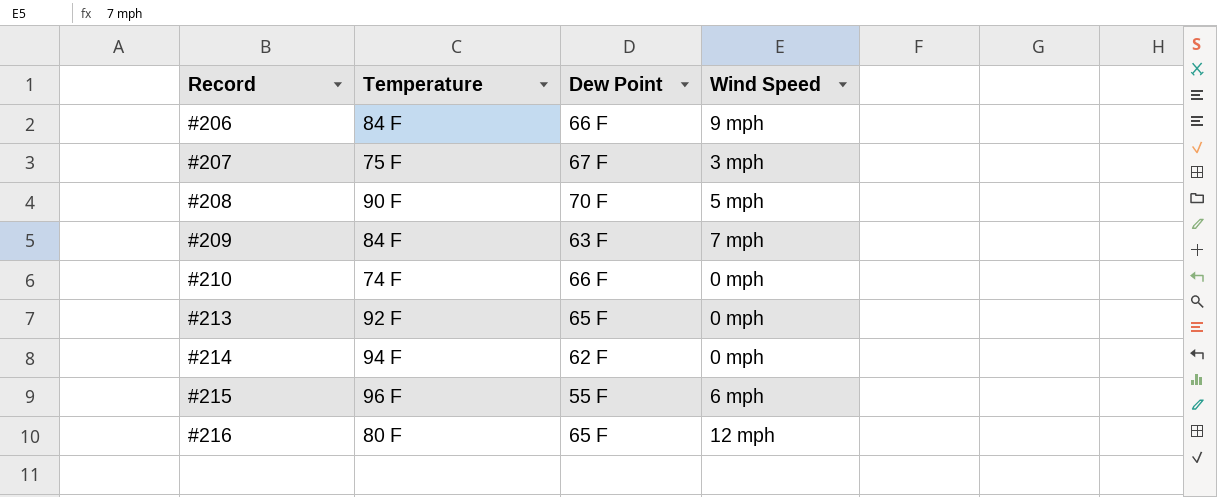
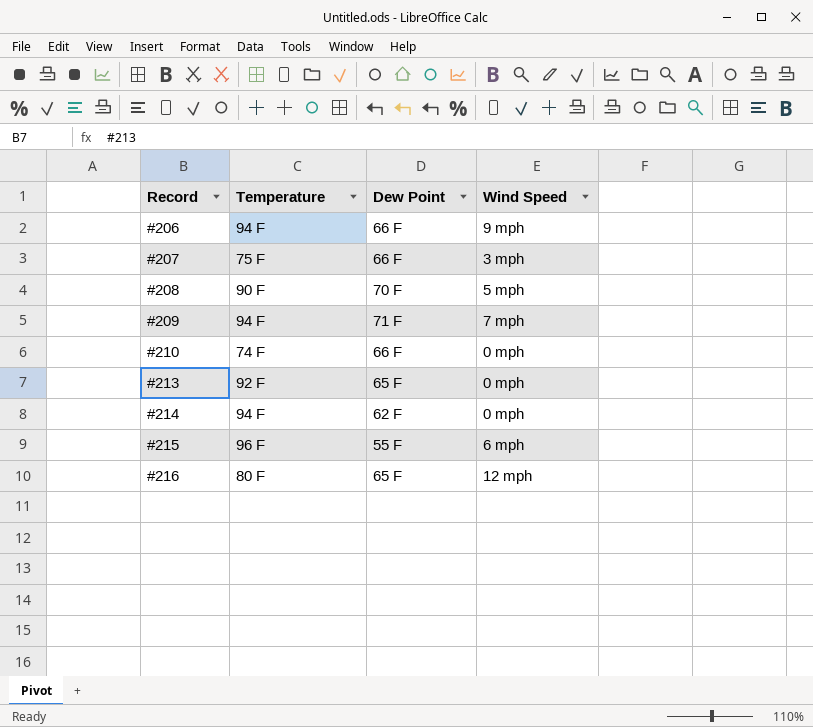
#206 | Temperature: 84 F -> 94 F
#207 | Dew Point: 67 F -> 66 F
#209 | Temperature: 84 F -> 94 F
#209 | Dew Point: 63 F -> 71 F

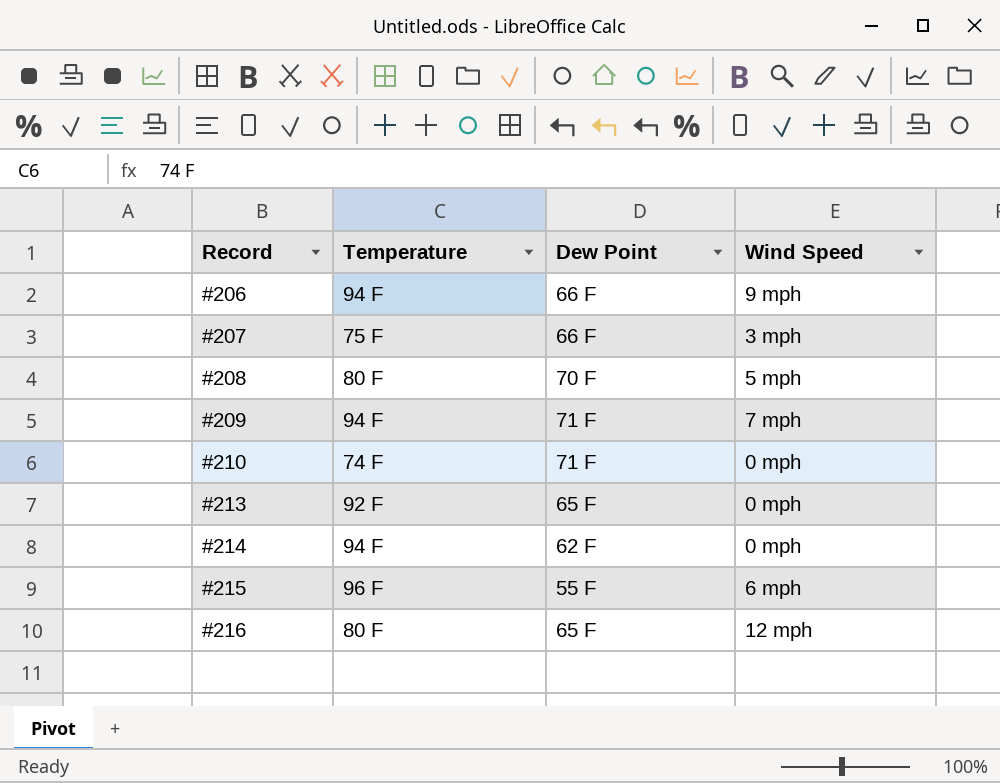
#208 | Temperature: 90 F -> 80 F
#210 | Dew Point: 66 F -> 71 F

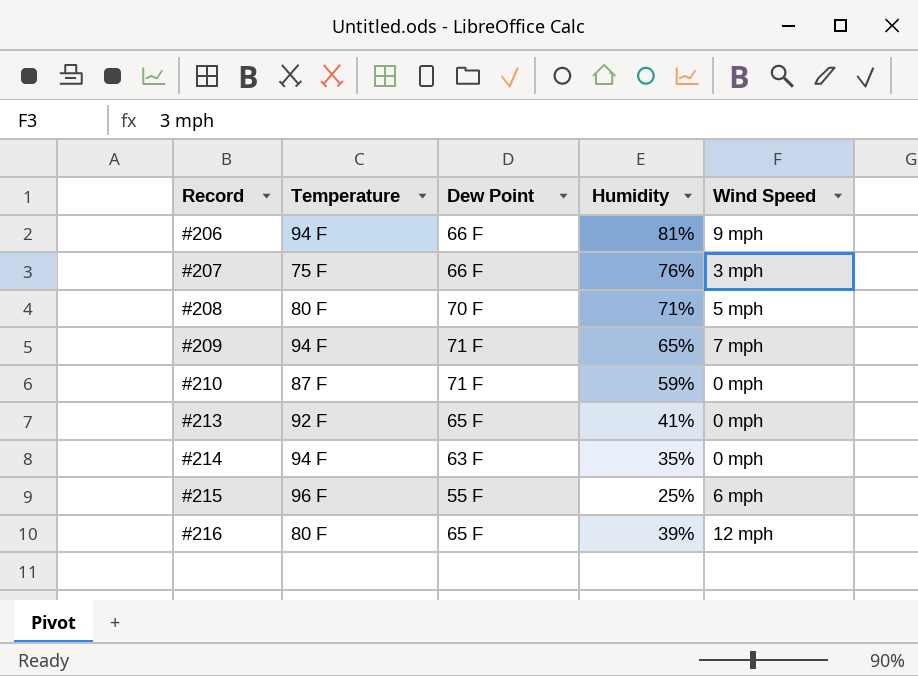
column Humidity | position: none -> 4
#210 | Temperature: 74 F -> 87 F
#214 | Dew Point: 62 F -> 63 F

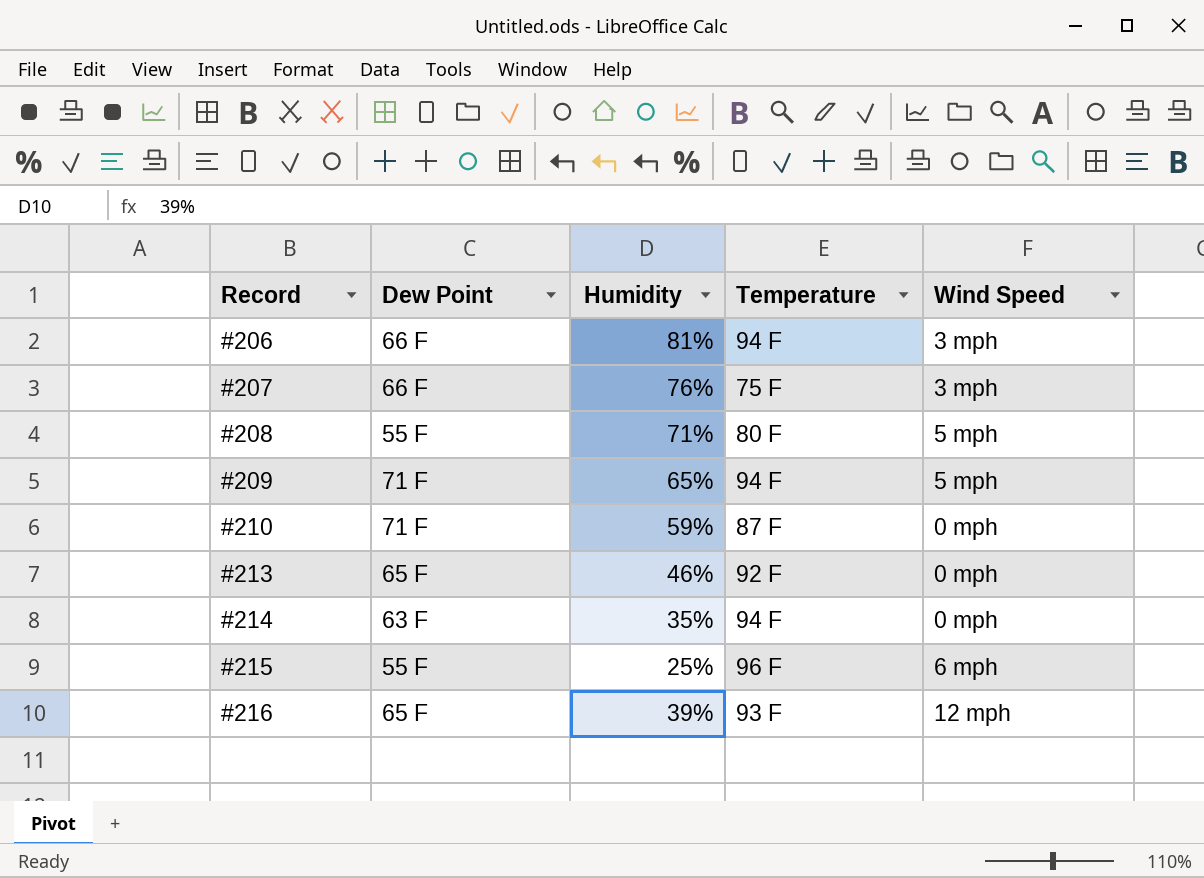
column Temperature | position: 2 -> 4
#206 | Wind Speed: 9 mph -> 3 mph
#208 | Dew Point: 70 F -> 55 F
#209 | Wind Speed: 7 mph -> 5 mph
#213 | Humidity: 41% -> 46%
#216 | Temperature: 80 F -> 93 F

